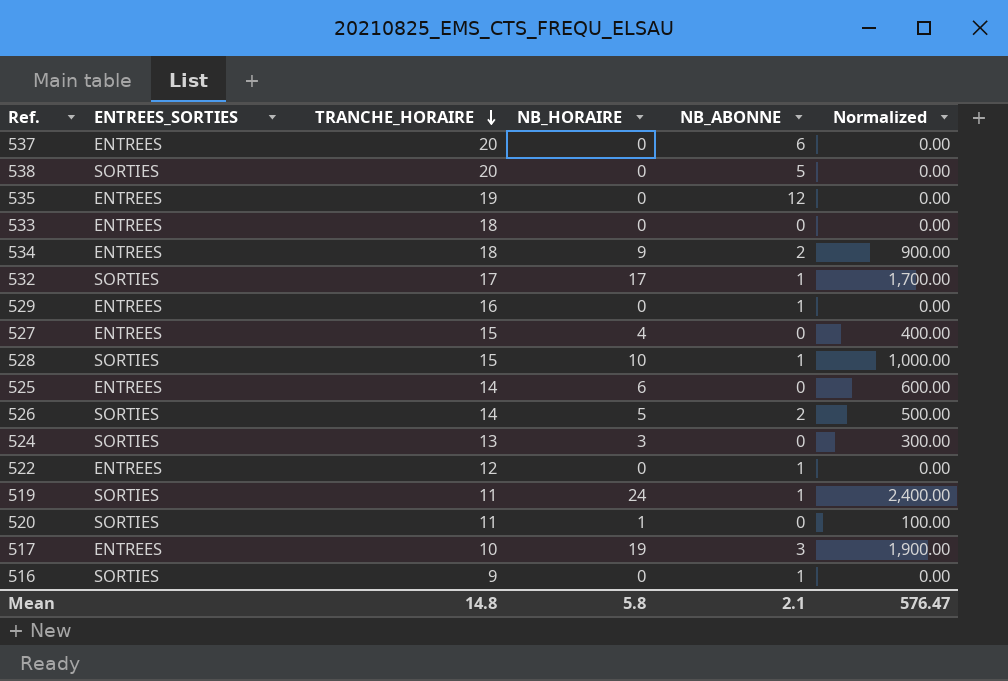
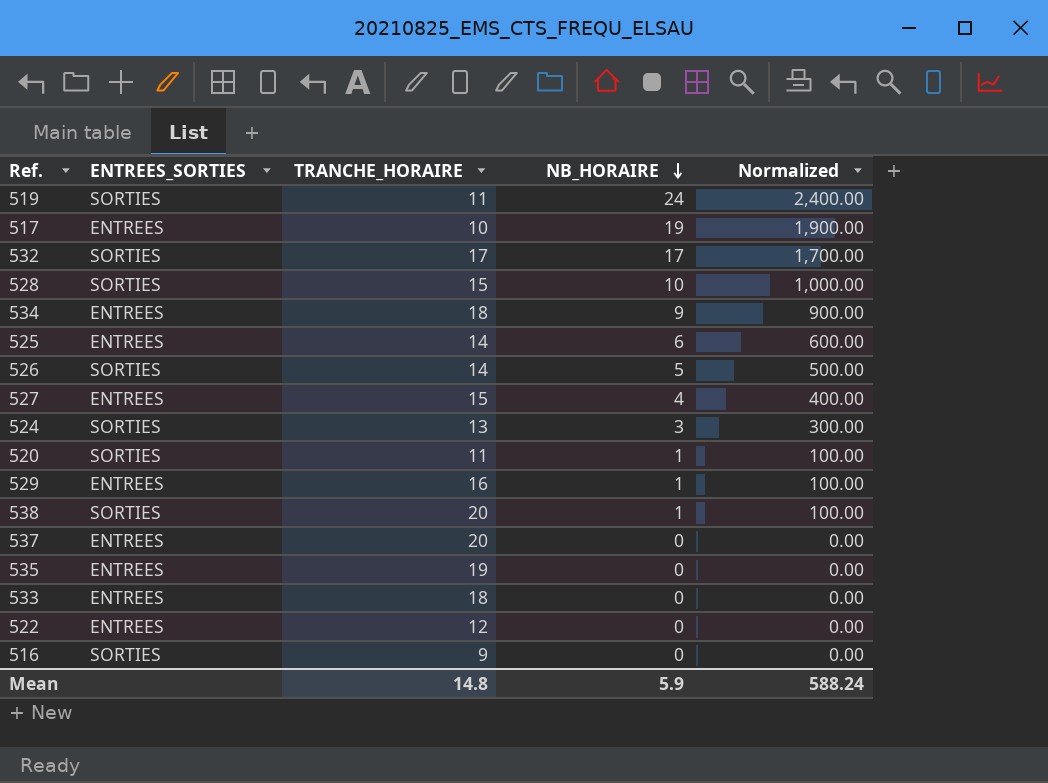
row order: TRANCHE_HORAIRE descending -> NB_HORAIRE descending
column NB_ABONNE | position: 5 -> none
529 | NB_HORAIRE: 0 -> 1
529 | Normalized: 0.00 -> 100.00
538 | NB_HORAIRE: 0 -> 1
538 | Normalized: 0.00 -> 100.00
Mean | NB_HORAIRE: 5.8 -> 5.9
Mean | Normalized: 576.47 -> 588.24

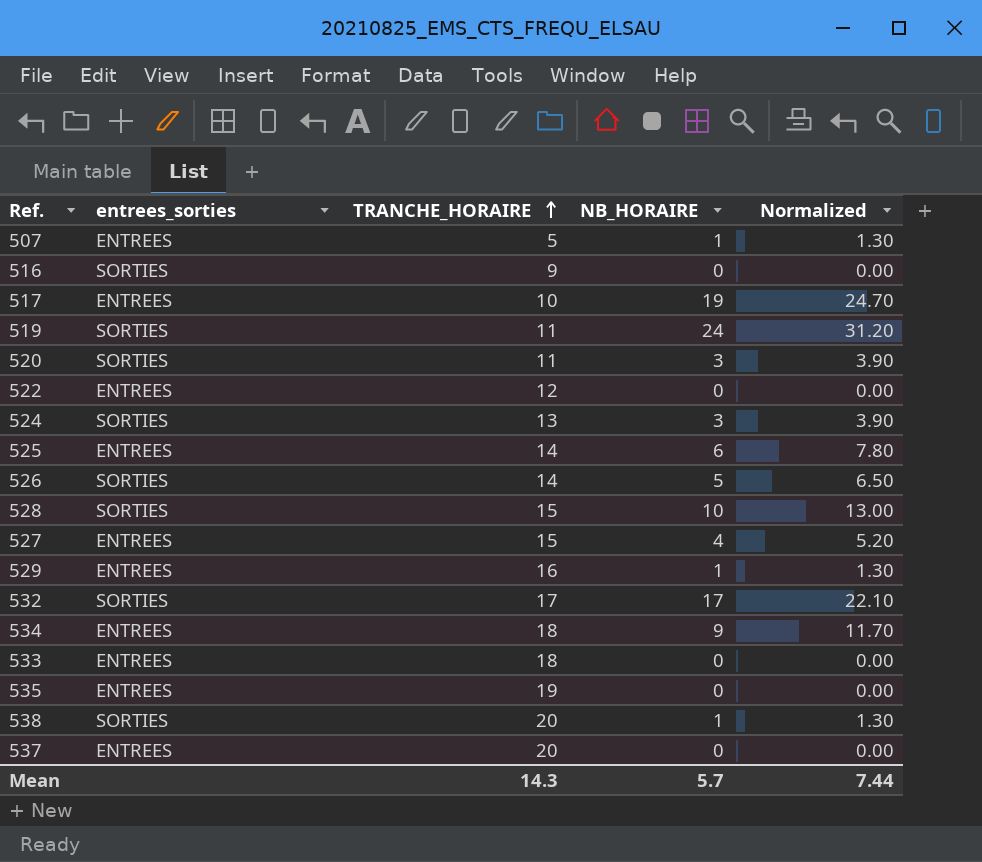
row order: NB_HORAIRE descending -> TRANCHE_HORAIRE ascending
column name: ENTREES_SORTIES -> entrees_sorties
column Normalized | formula: [NB_HORAIRE] * 100 -> [NB_HORAIRE] * 1.3
row 507: none -> ENTREES | 5 | 1 | 1.30
520 | NB_HORAIRE: 1 -> 3
Mean | TRANCHE_HORAIRE: 14.8 -> 14.3
Mean | NB_HORAIRE: 5.9 -> 5.7
Mean | Normalized: 588.24 -> 7.44

